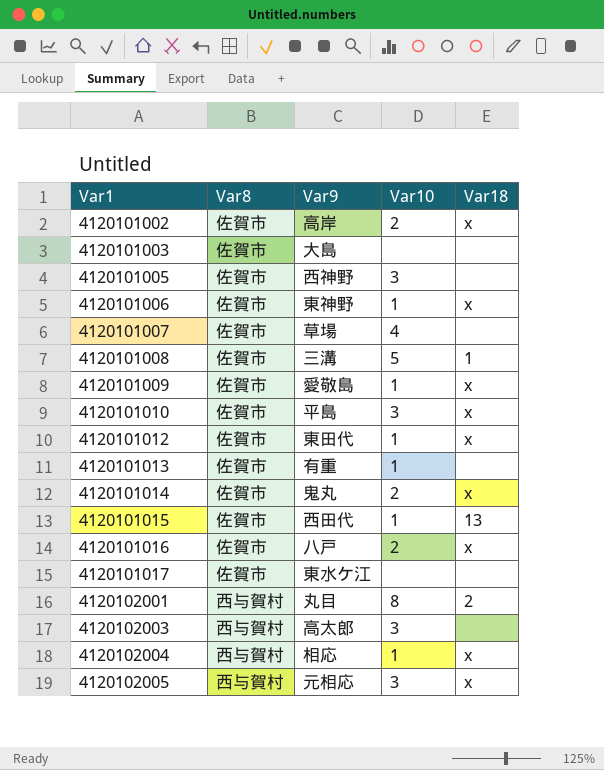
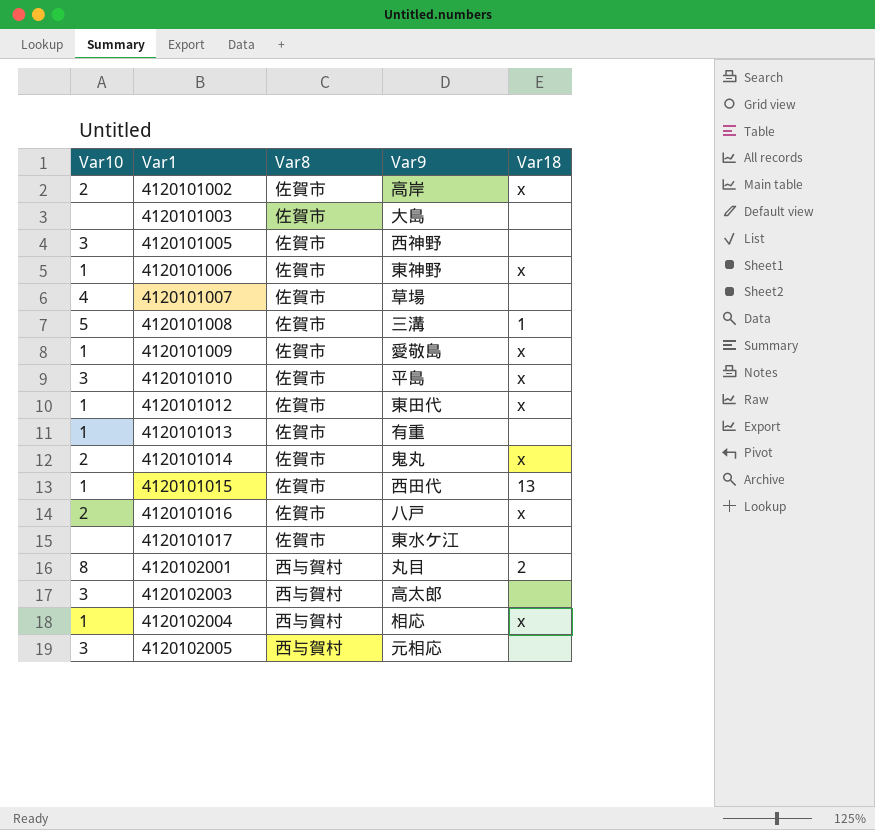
column Var10 | position: 4 -> 1
4120102005 | Var18: x -> none

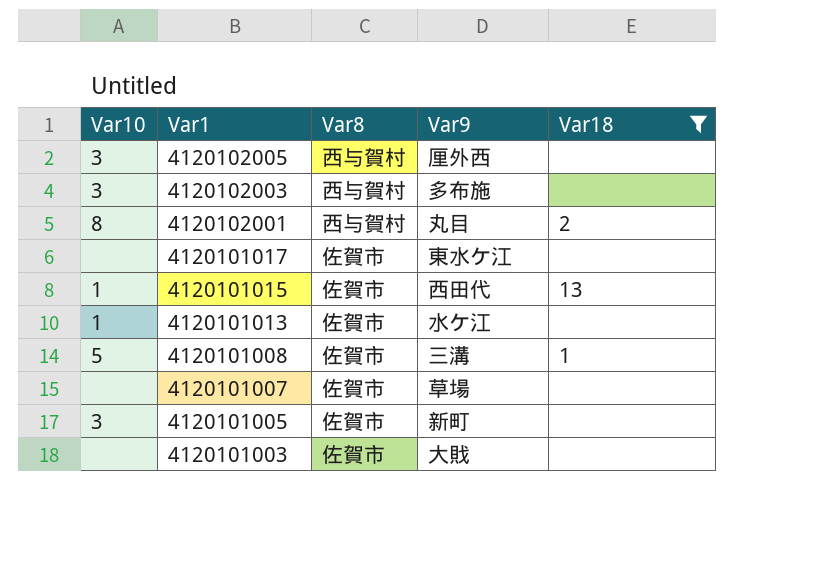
filter: none -> Var18 != x
row order: Var1 ascending -> Var1 descending
4120102005 | Var9: 元相応 -> 厘外西
4120102003 | Var9: 高太郎 -> 多布施
4120101013 | Var9: 有重 -> 水ケ江
4120101007 | Var10: 4 -> none
4120101005 | Var9: 西神野 -> 新町
4120101003 | Var9: 大島 -> 大戝

